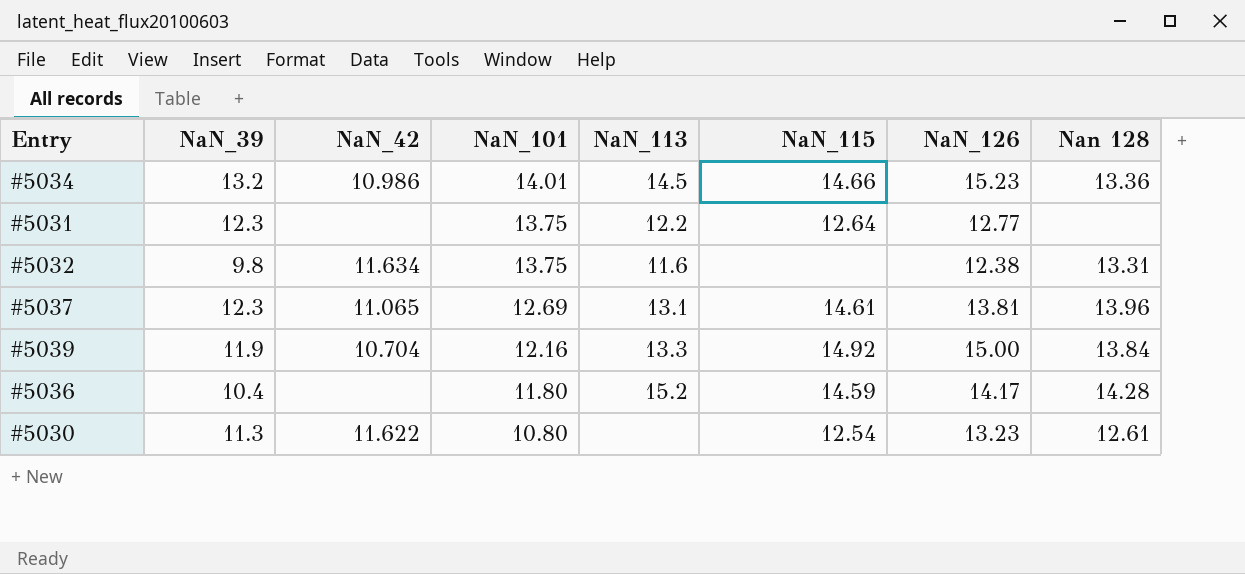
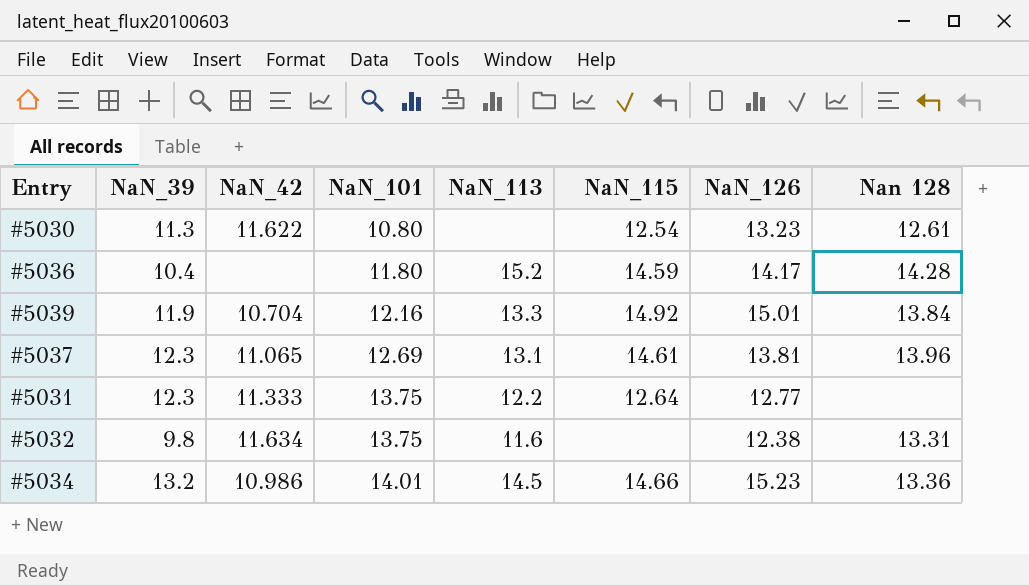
row order: NaN_101 descending -> NaN_101 ascending
#5039 | NaN_126: 15.00 -> 15.01
#5031 | NaN_42: none -> 11.333

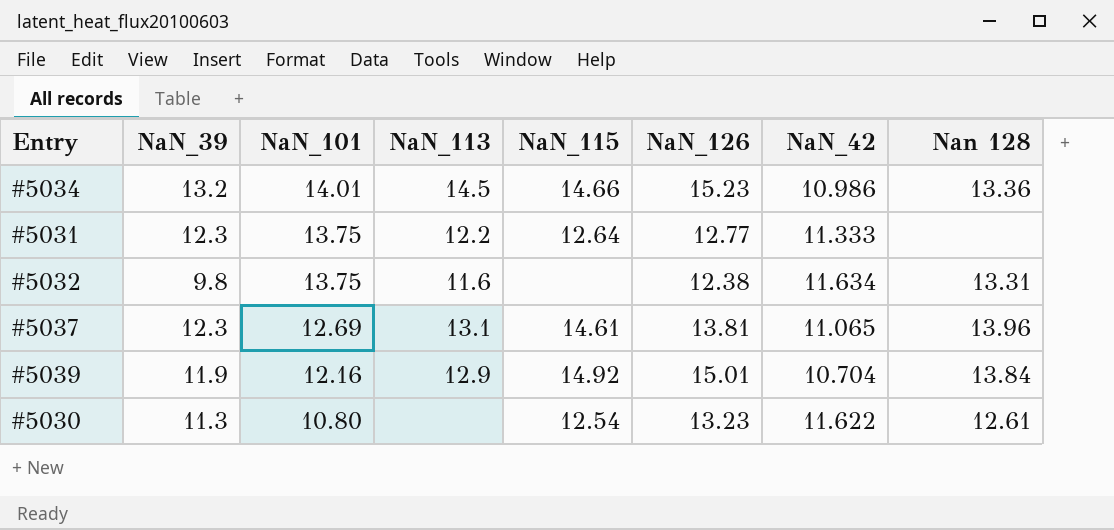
row order: NaN_101 ascending -> NaN_101 descending
column NaN_42 | position: 3 -> 7
row #5036: 10.4 | none | 11.80 | 15.2 | 14.59 | 14.17 | 14.28 -> none
#5039 | NaN_113: 13.3 -> 12.9

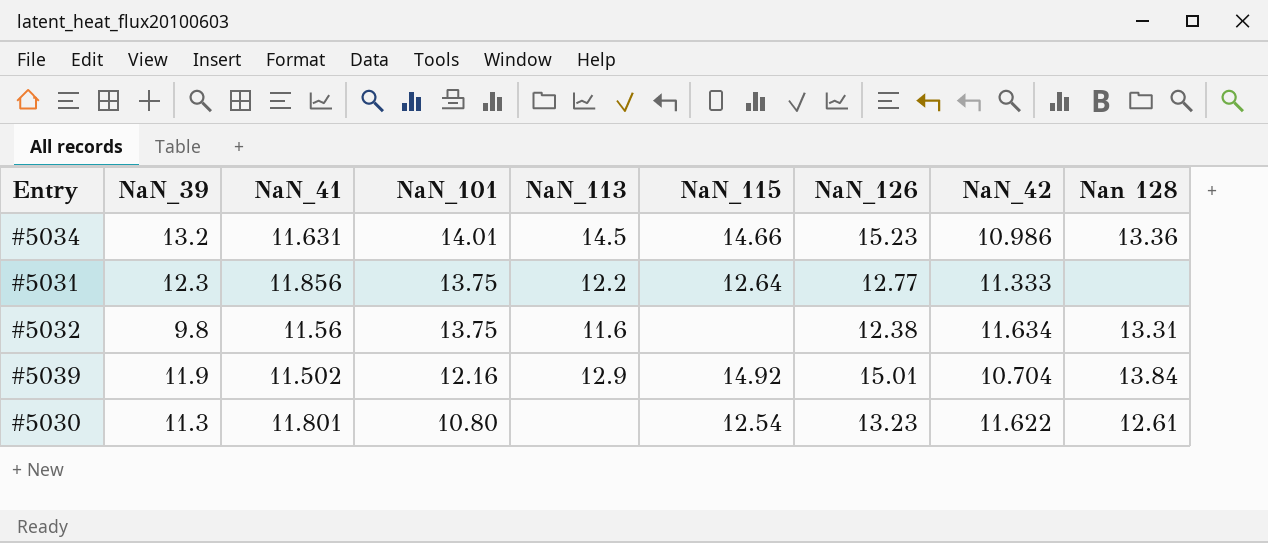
column NaN_41 | position: none -> 3
row #5037: 12.3 | 12.69 | 13.1 | 14.61 | 13.81 | 11.065 | 13.96 -> none

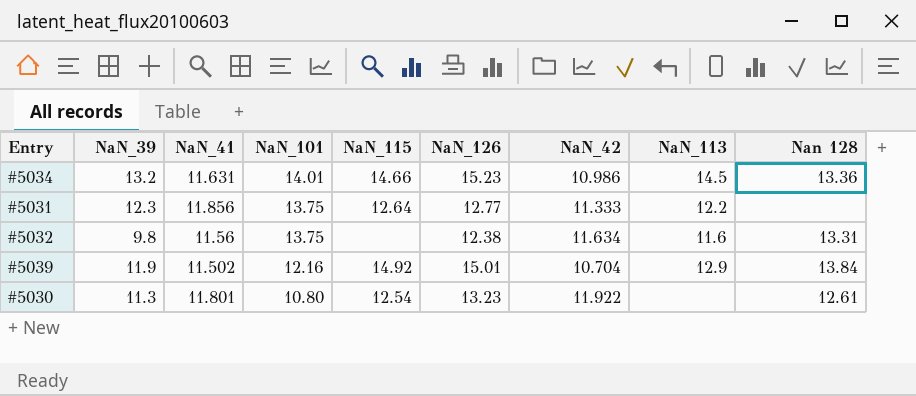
column NaN_113 | position: 5 -> 8
#5030 | NaN_42: 11.622 -> 11.922

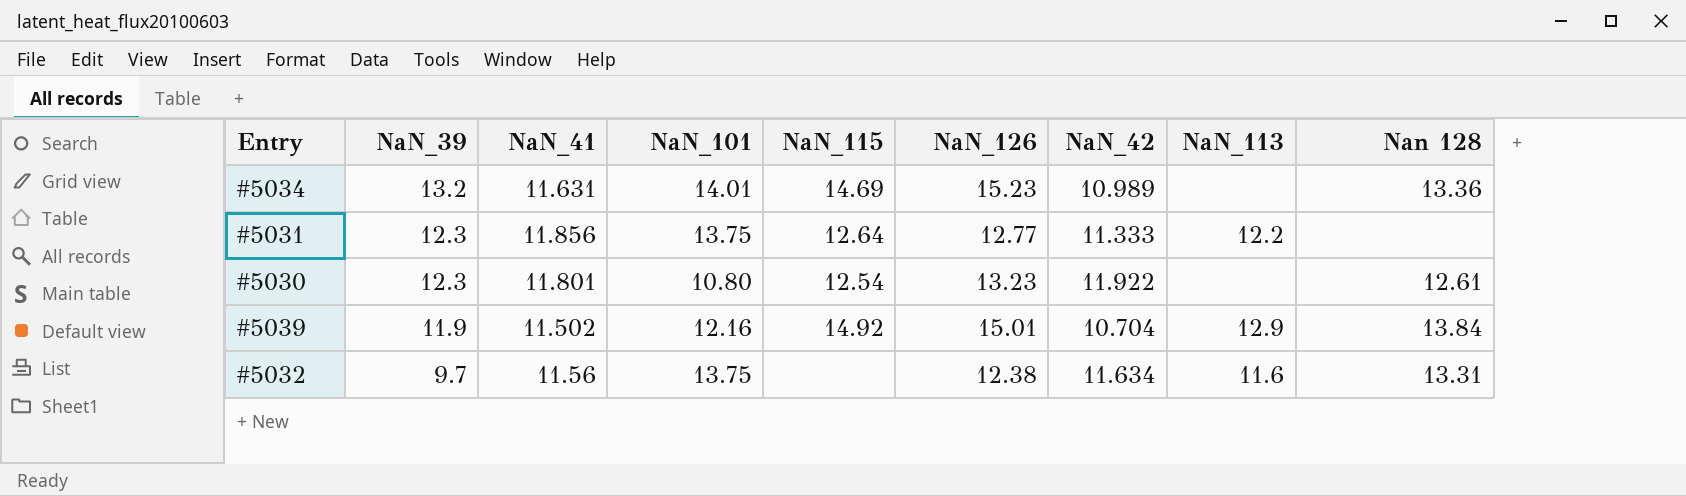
row order: NaN_101 descending -> NaN_39 descending
#5034 | NaN_115: 14.66 -> 14.69
#5034 | NaN_42: 10.986 -> 10.989
#5034 | NaN_113: 14.5 -> none
#5030 | NaN_39: 11.3 -> 12.3
#5032 | NaN_39: 9.8 -> 9.7

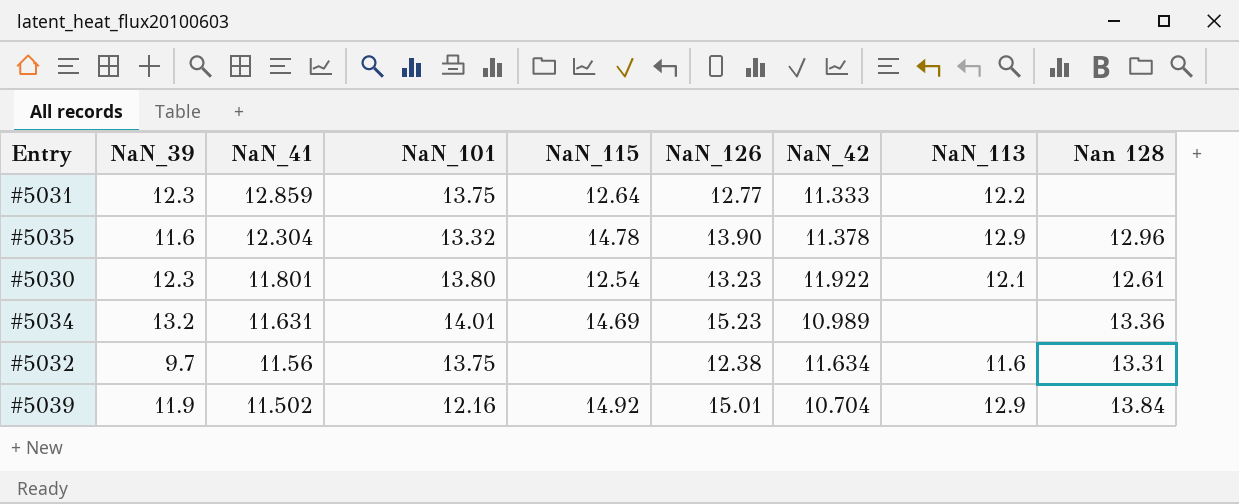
row order: NaN_39 descending -> NaN_41 descending
#5031 | NaN_41: 11.856 -> 12.859
row #5035: none -> 11.6 | 12.304 | 13.32 | 14.78 | 13.90 | 11.378 | 12.9 | 12.96
#5030 | NaN_101: 10.80 -> 13.80
#5030 | NaN_113: none -> 12.1

